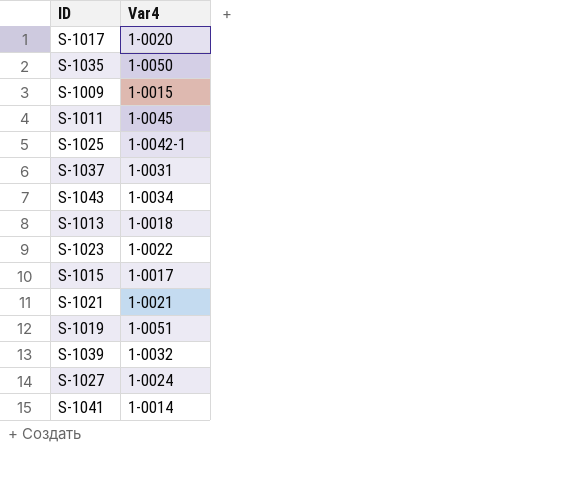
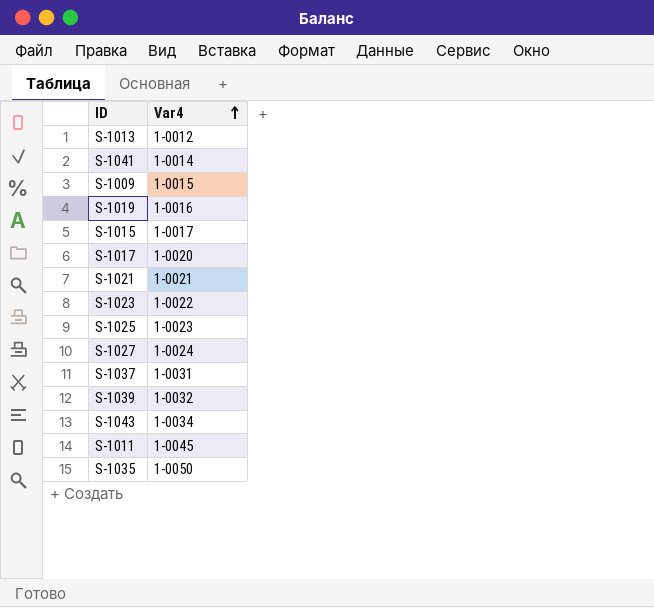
row order: none -> Var4 ascending
S-1013 | Var4: 1-0018 -> 1-0012
S-1019 | Var4: 1-0051 -> 1-0016
S-1025 | Var4: 1-0042-1 -> 1-0023

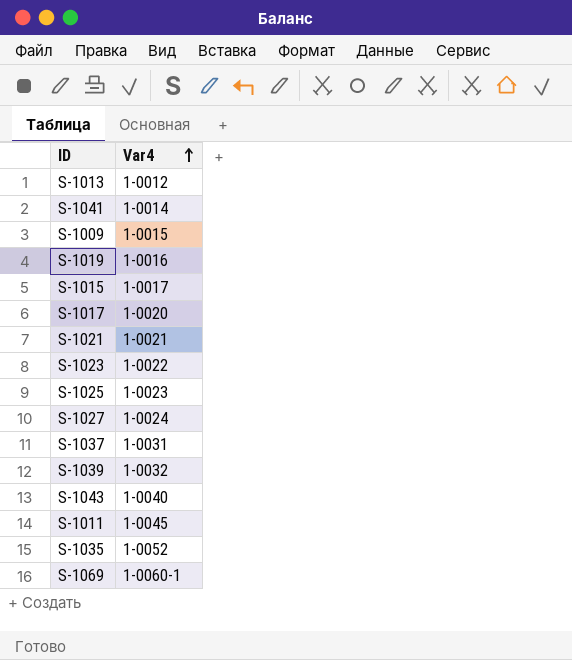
S-1043 | Var4: 1-0034 -> 1-0040
S-1035 | Var4: 1-0050 -> 1-0052
row S-1069: none -> 1-0060-1

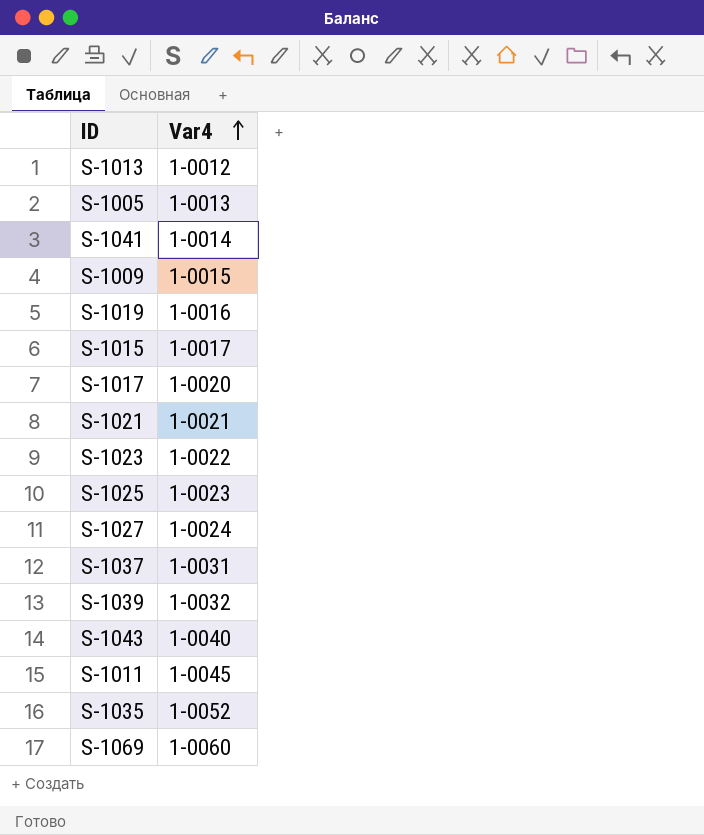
row S-1005: none -> 1-0013
S-1069 | Var4: 1-0060-1 -> 1-0060

